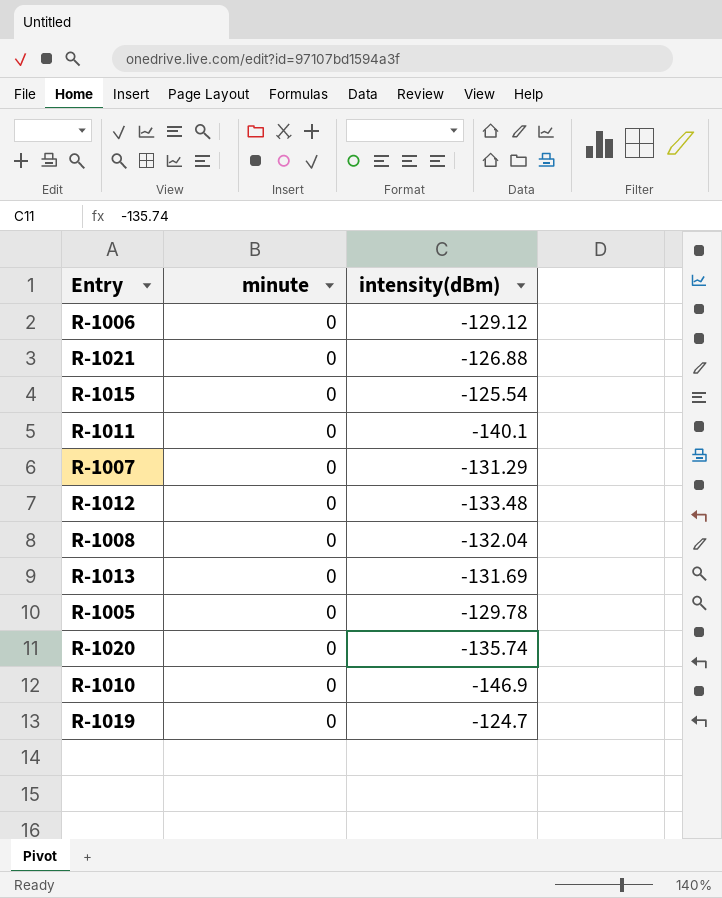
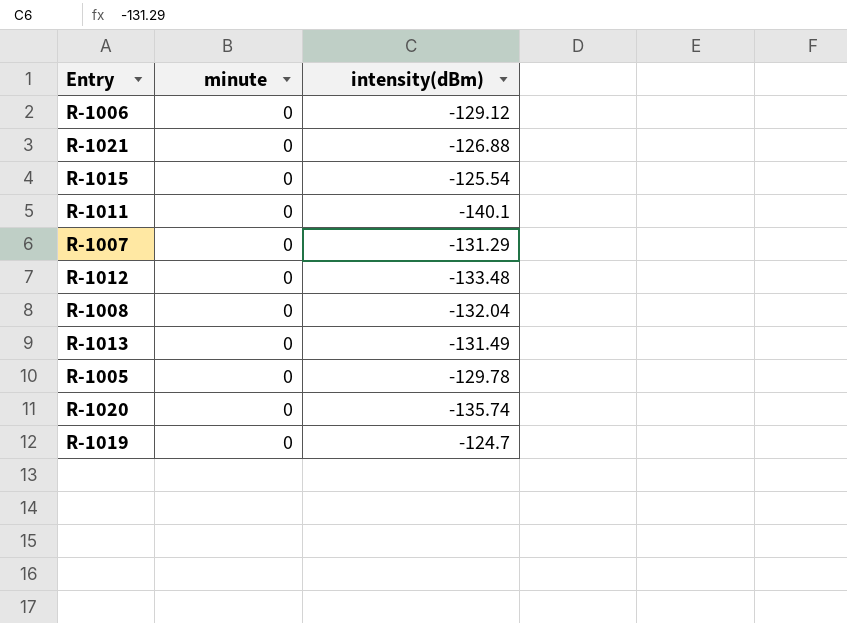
row R-1010: 0 | -146.9 -> none
R-1013 | intensity(dBm): -131.69 -> -131.49

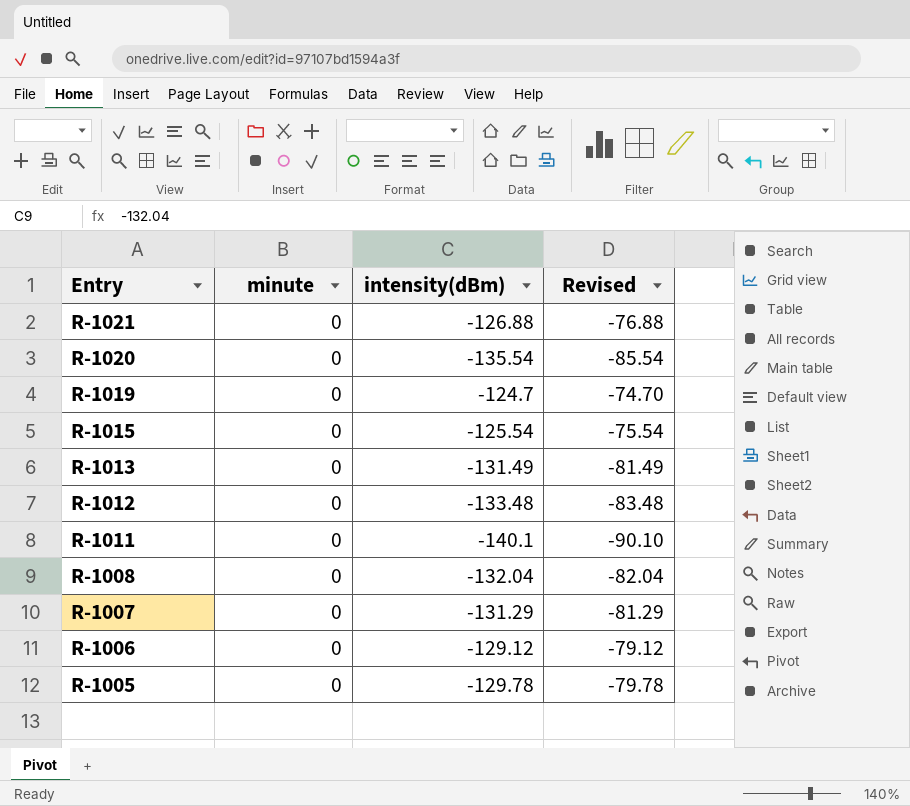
row order: none -> Entry descending
column Revised | formula: none -> [intensity(dBm)] + 50
R-1020 | intensity(dBm): -135.74 -> -135.54

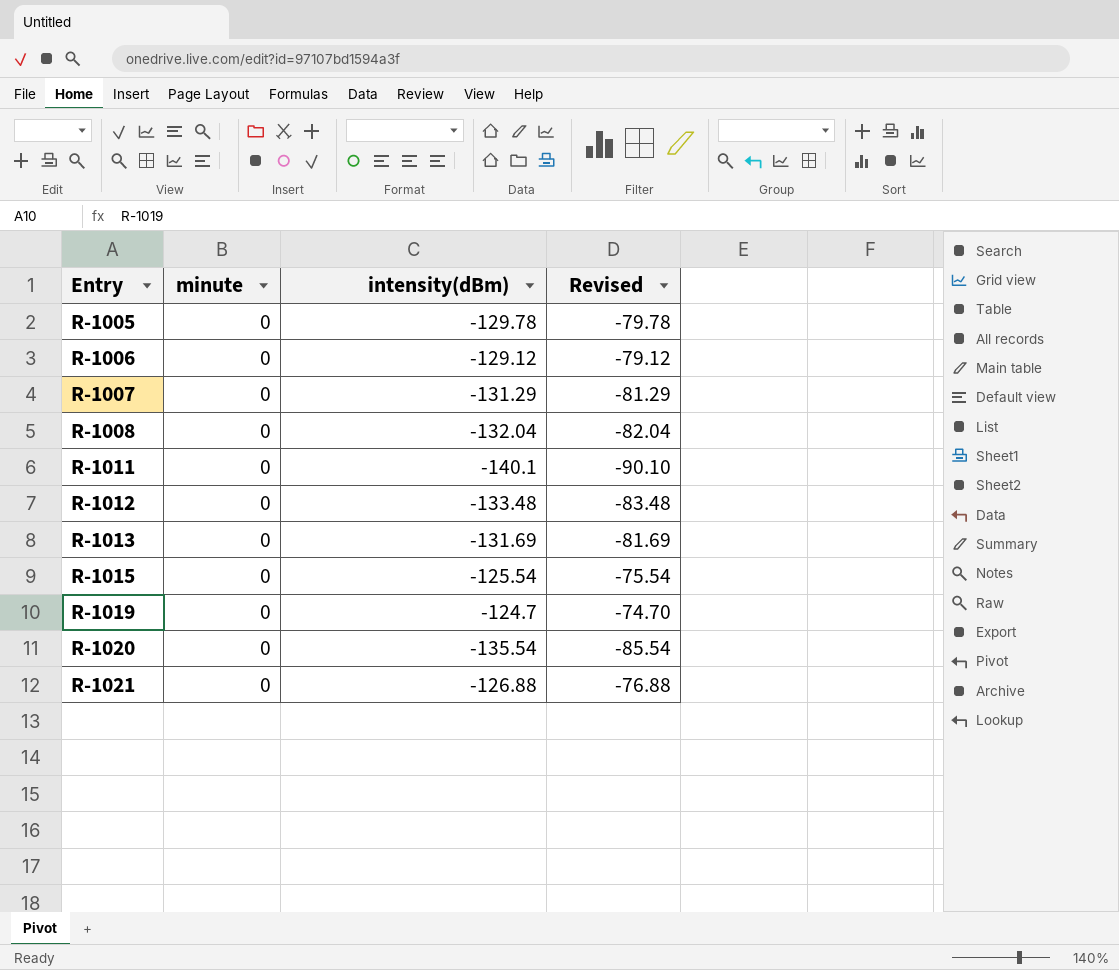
row order: Entry descending -> Entry ascending
R-1013 | intensity(dBm): -131.49 -> -131.69
R-1013 | Revised: -81.49 -> -81.69

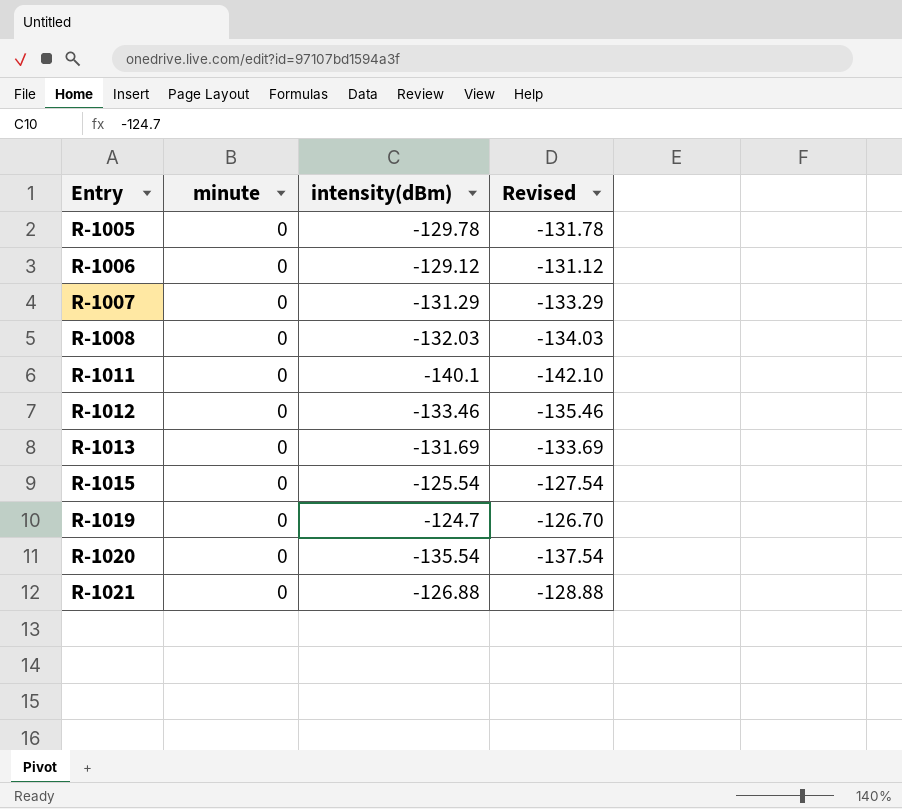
column Revised | formula: [intensity(dBm)] + 50 -> [intensity(dBm)] - 2
R-1008 | intensity(dBm): -132.04 -> -132.03
R-1012 | intensity(dBm): -133.48 -> -133.46

